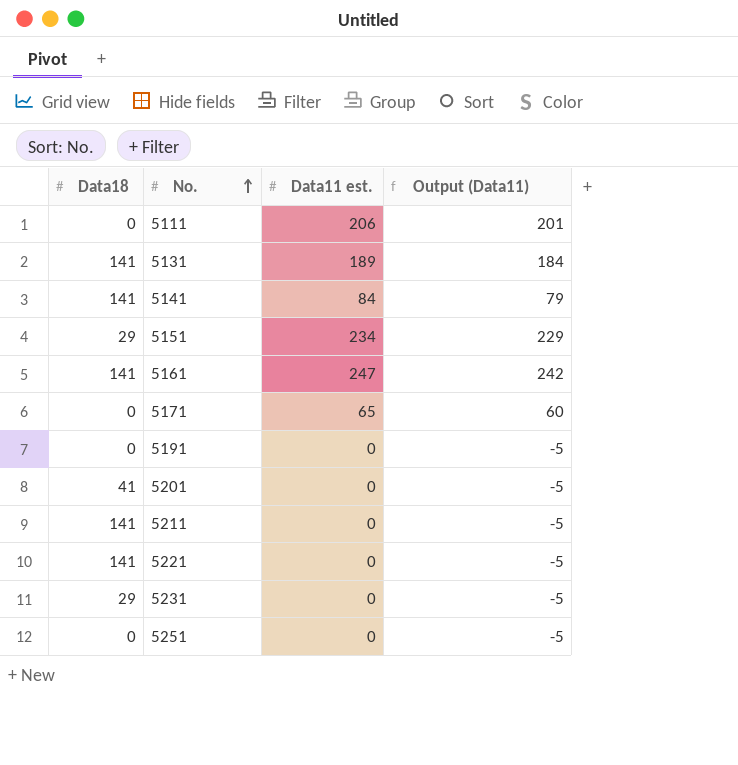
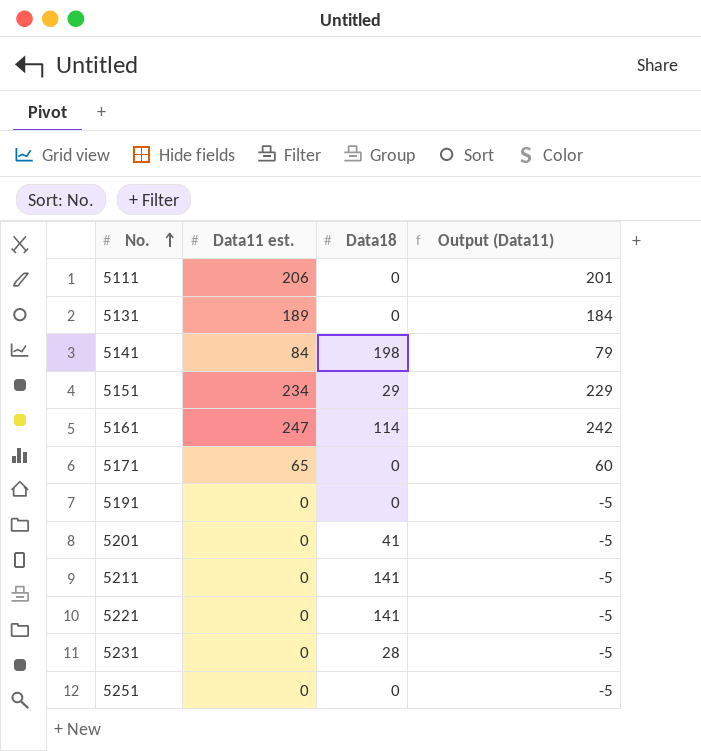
column Data18 | position: 1 -> 3
5131 | Data18: 141 -> 0
5141 | Data18: 141 -> 198
5161 | Data18: 141 -> 114
5231 | Data18: 29 -> 28

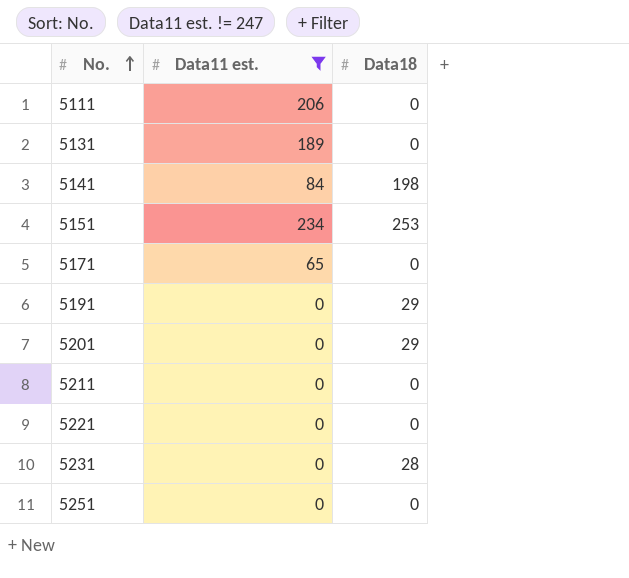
filter: none -> Data11 est. != 247
column Output (Data11) | formula: [Data11 est.] - 5 -> none
5151 | Data18: 29 -> 253
5191 | Data18: 0 -> 29
5201 | Data18: 41 -> 29
5211 | Data18: 141 -> 0
5221 | Data18: 141 -> 0

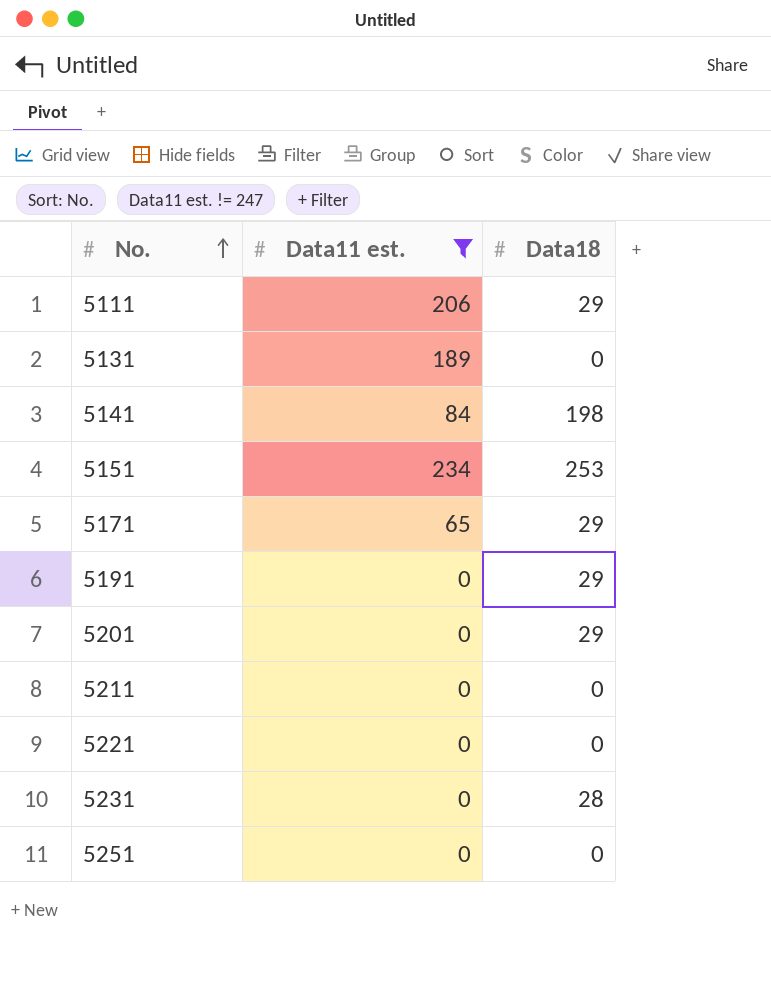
5111 | Data18: 0 -> 29
5171 | Data18: 0 -> 29

